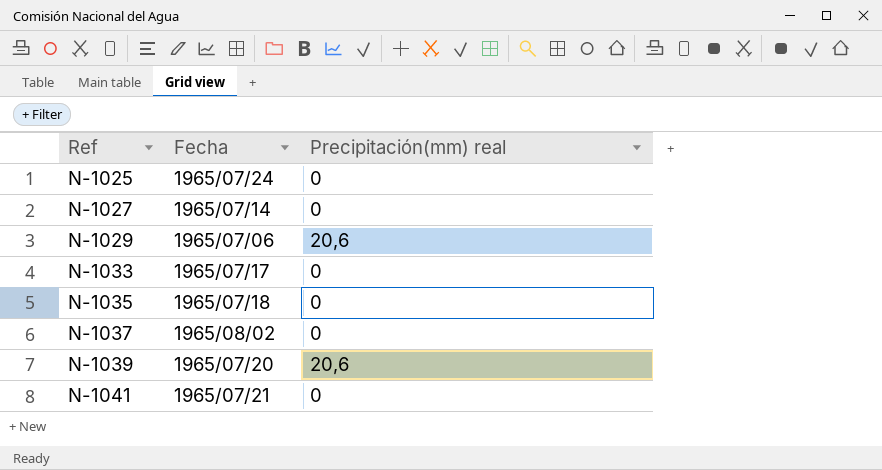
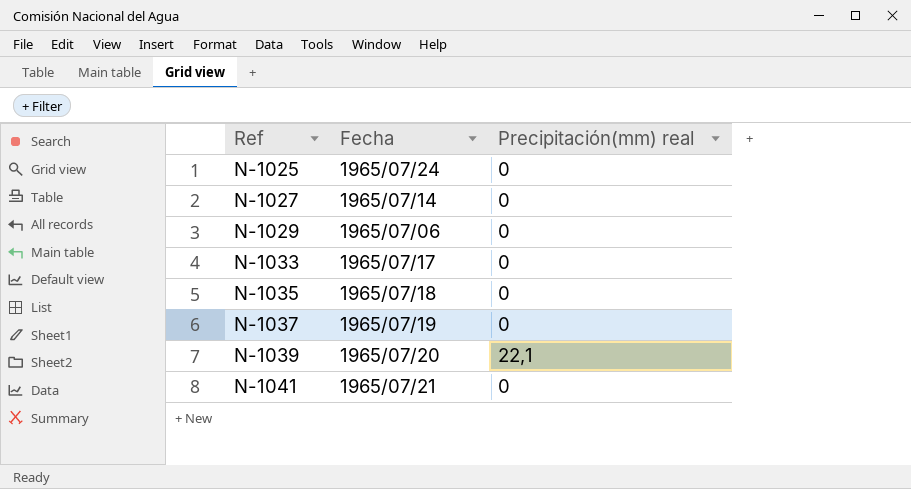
N-1029 | Precipitación(mm) real: 20,6 -> 0
N-1037 | Fecha: 1965/08/02 -> 1965/07/19
N-1039 | Precipitación(mm) real: 20,6 -> 22,1

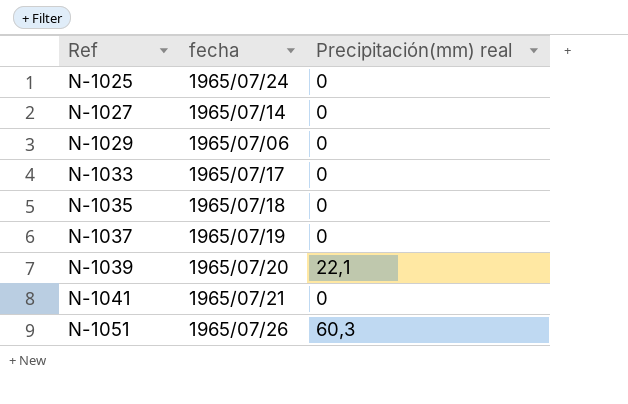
column name: Fecha -> fecha
row N-1051: none -> 1965/07/26 | 60,3

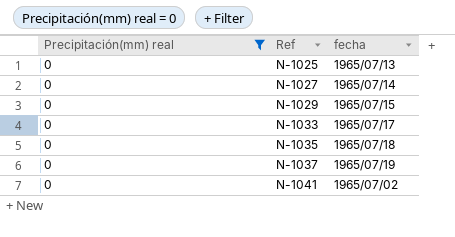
filter: none -> Precipitación(mm) real = 0
column Precipitación(mm) real | position: 3 -> 1
N-1025 | fecha: 1965/07/24 -> 1965/07/13
N-1029 | fecha: 1965/07/06 -> 1965/07/15
N-1041 | fecha: 1965/07/21 -> 1965/07/02

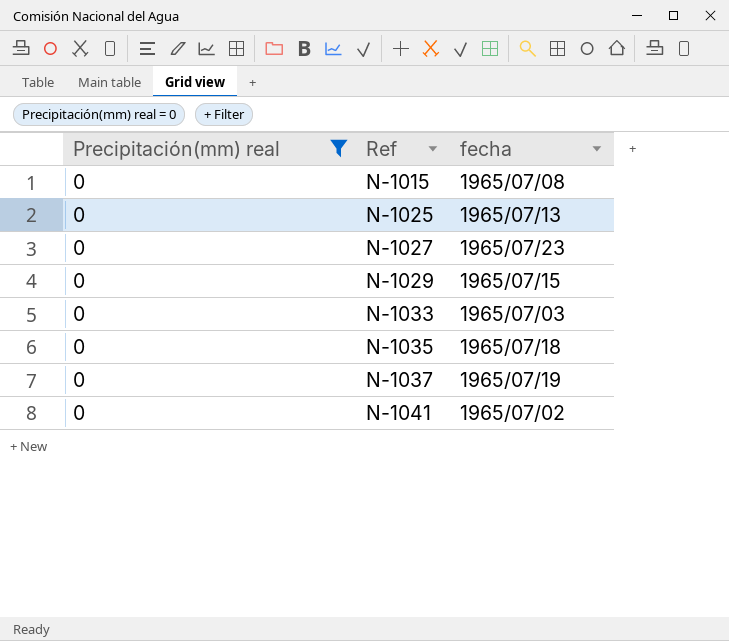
row N-1015: none -> 0 | 1965/07/08
N-1027 | fecha: 1965/07/14 -> 1965/07/23
N-1033 | fecha: 1965/07/17 -> 1965/07/03

